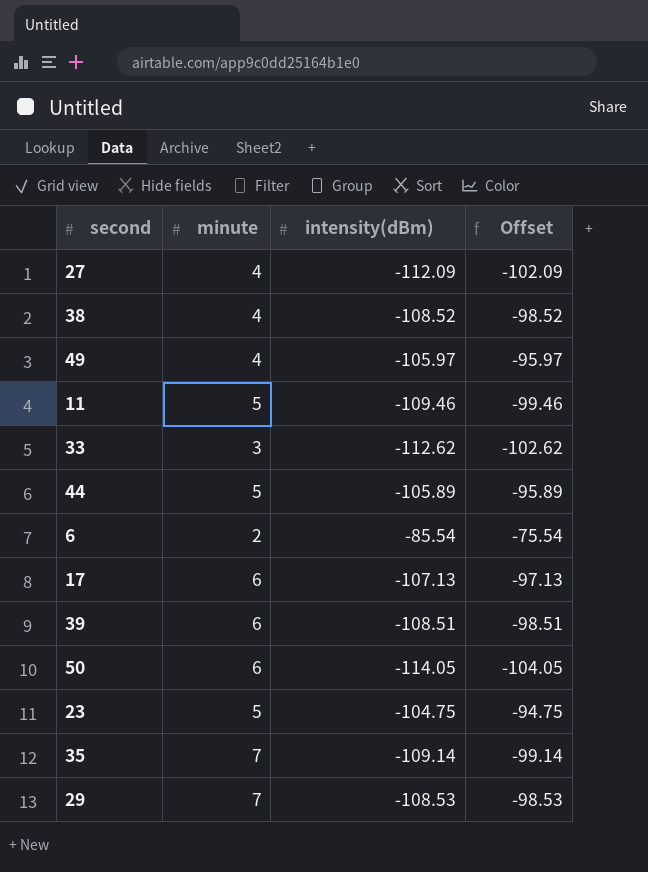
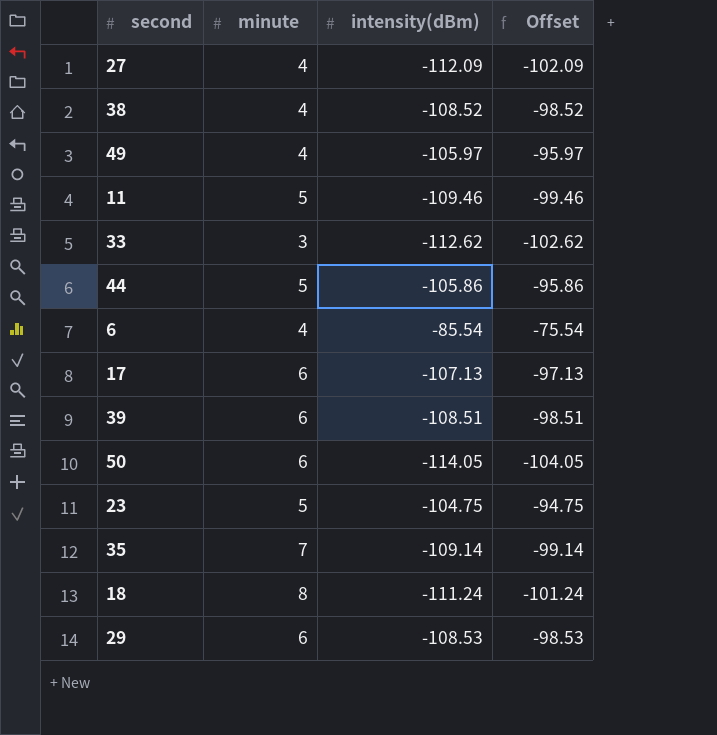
44 | intensity(dBm): -105.89 -> -105.86
44 | Offset: -95.89 -> -95.86
6 | minute: 2 -> 4
row 18: none -> 8 | -111.24 | -101.24
29 | minute: 7 -> 6

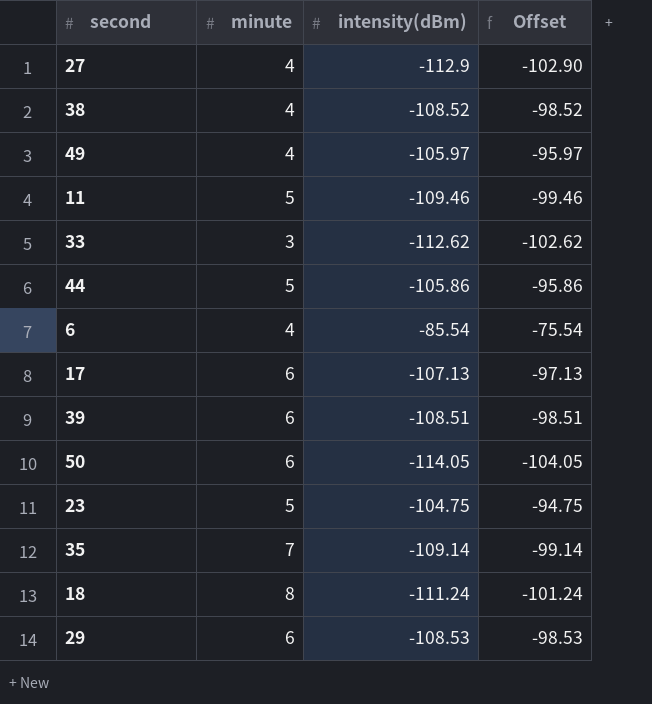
27 | intensity(dBm): -112.09 -> -112.9
27 | Offset: -102.09 -> -102.90

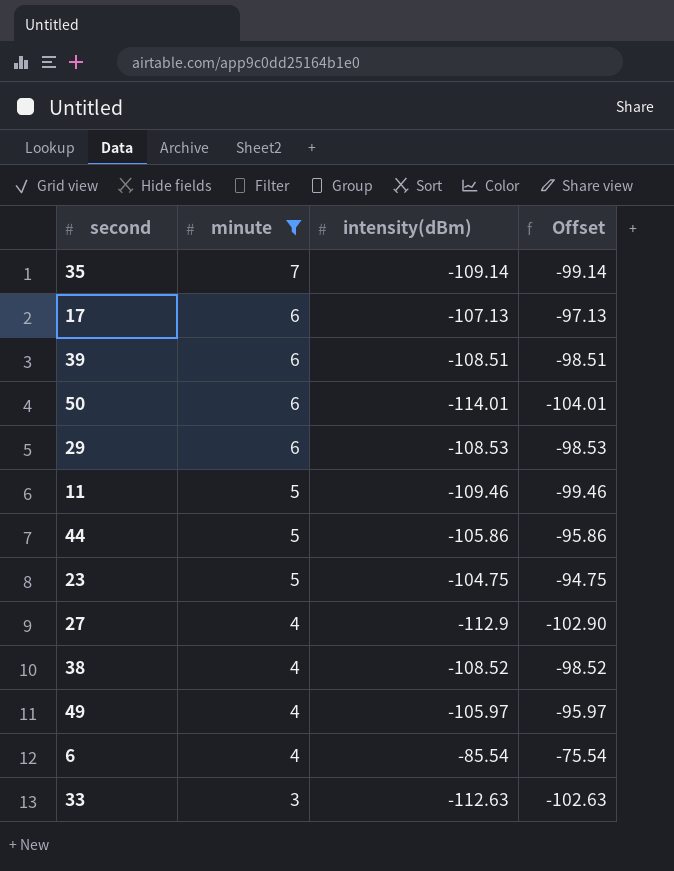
filter: none -> minute != 8
row order: none -> minute descending
50 | intensity(dBm): -114.05 -> -114.01
50 | Offset: -104.05 -> -104.01
33 | intensity(dBm): -112.62 -> -112.63
33 | Offset: -102.62 -> -102.63

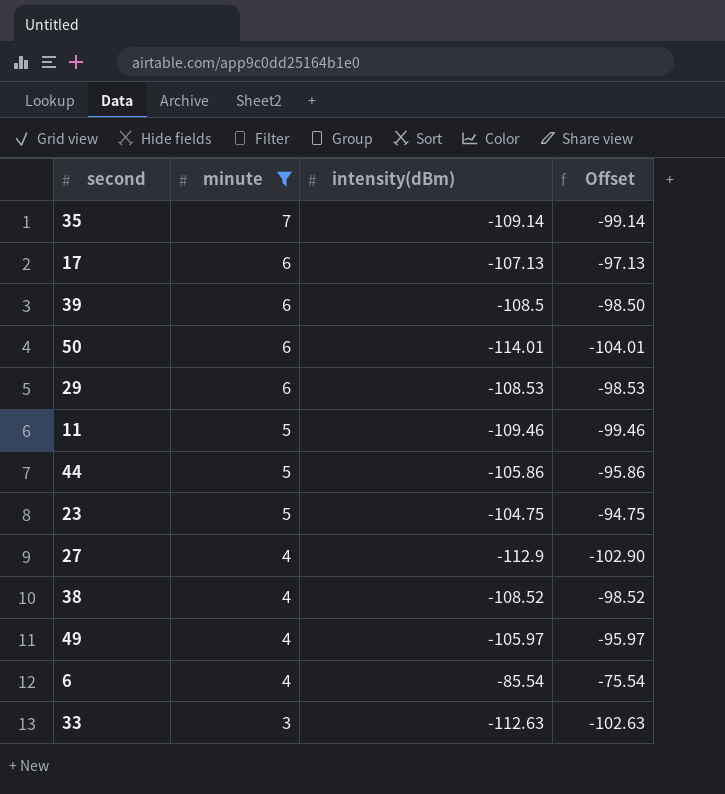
39 | intensity(dBm): -108.51 -> -108.5
39 | Offset: -98.51 -> -98.50

